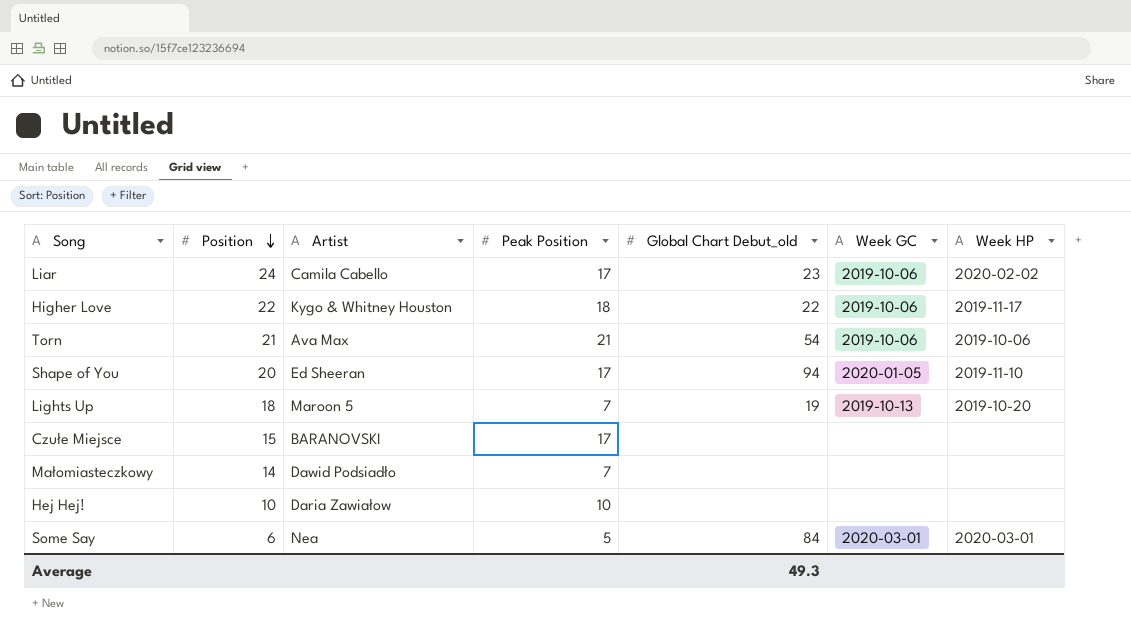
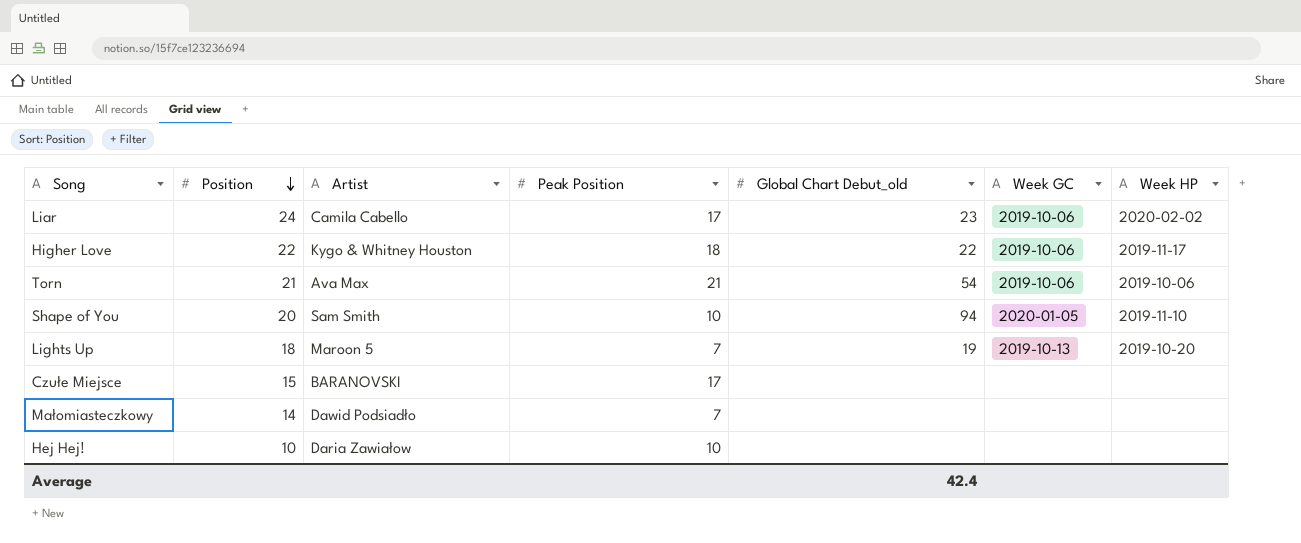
row Some Say: 6 | Nea | 5 | 84 | 2020-03-01 | 2020-03-01 -> none
Shape of You | Artist: Ed Sheeran -> Sam Smith
Shape of You | Peak Position: 17 -> 10
Average | Global Chart Debut_old: 49.3 -> 42.4

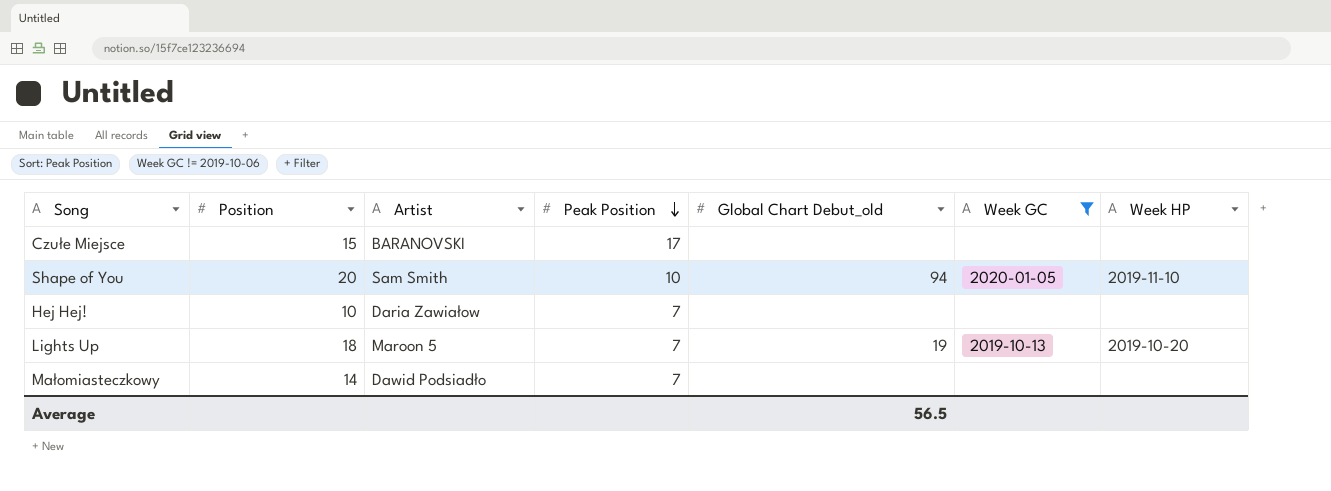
filter: none -> Week GC != 2019-10-06
row order: Position descending -> Peak Position descending
Hej Hej! | Peak Position: 10 -> 7
Average | Global Chart Debut_old: 42.4 -> 56.5

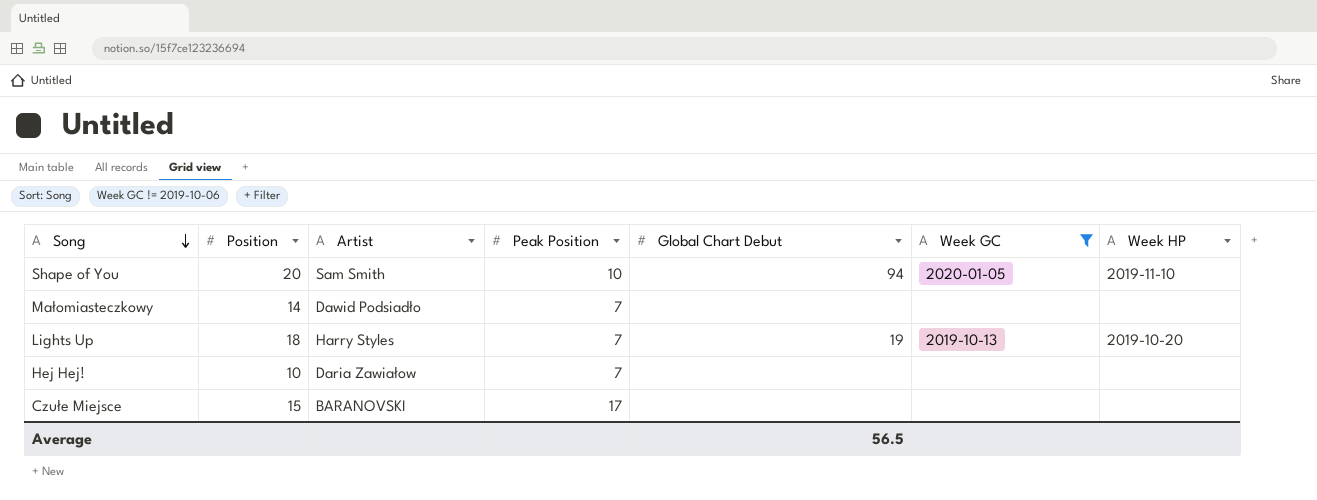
row order: Peak Position descending -> Song descending
column name: Global Chart Debut_old -> Global Chart Debut
Lights Up | Artist: Maroon 5 -> Harry Styles

